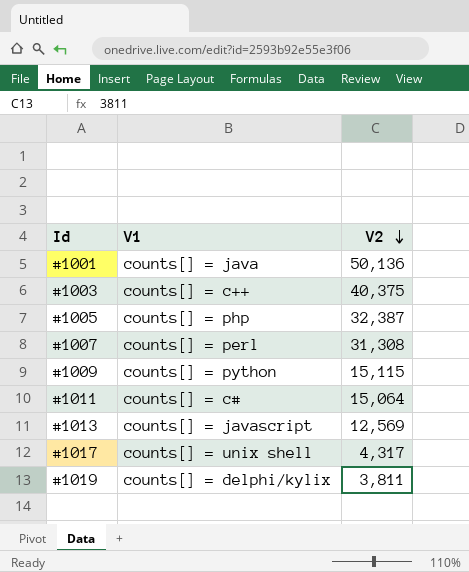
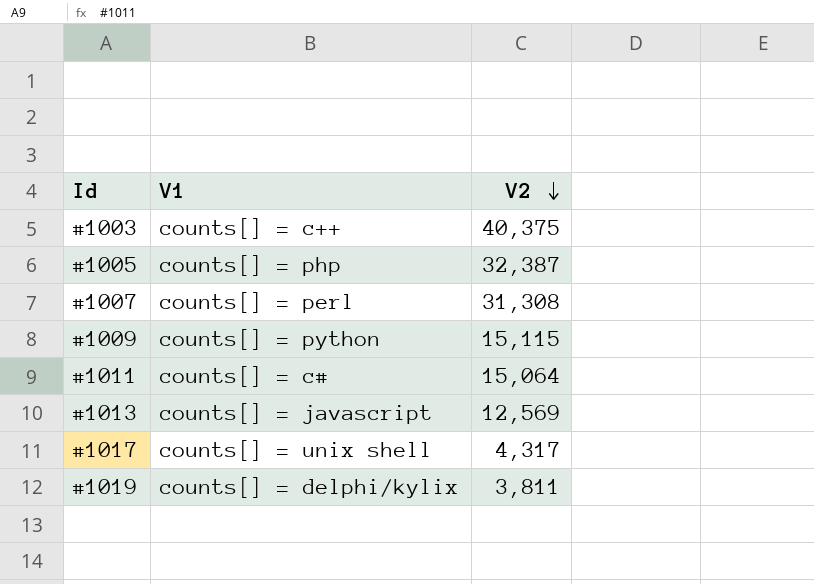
row #1001: counts[] = java | 50,136 -> none

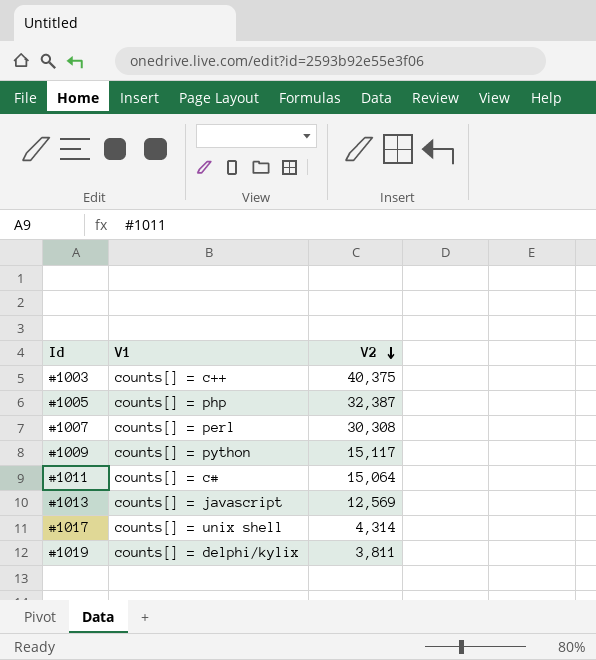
#1007 | V2: 31,308 -> 30,308
#1009 | V2: 15,115 -> 15,117
#1017 | V2: 4,317 -> 4,314

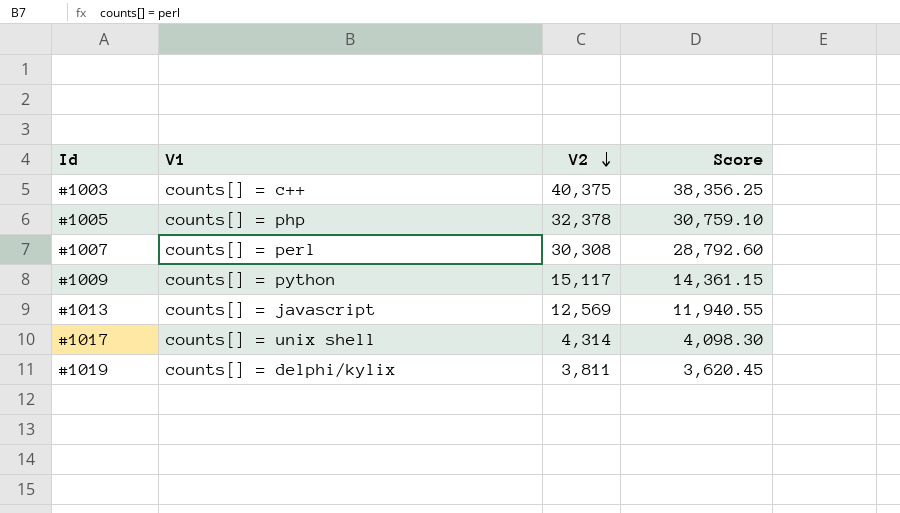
column Score | formula: none -> [V2] * 0.95
row #1011: counts[] = c# | 15,064 -> none
#1005 | V2: 32,387 -> 32,378

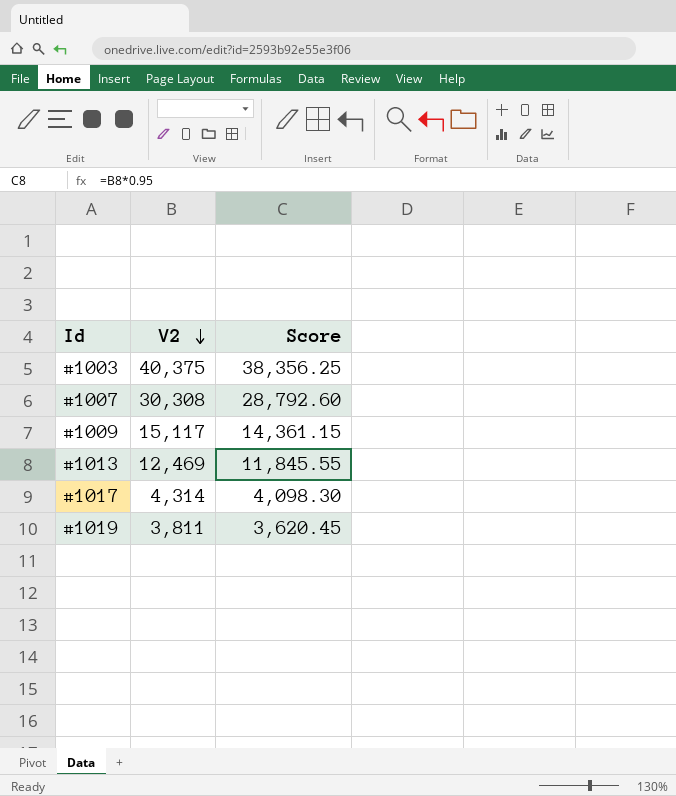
column V1 | position: 2 -> none
row #1005: counts[] = php | 32,378 | 30,759.10 -> none
#1013 | V2: 12,569 -> 12,469
#1013 | Score: 11,940.55 -> 11,845.55

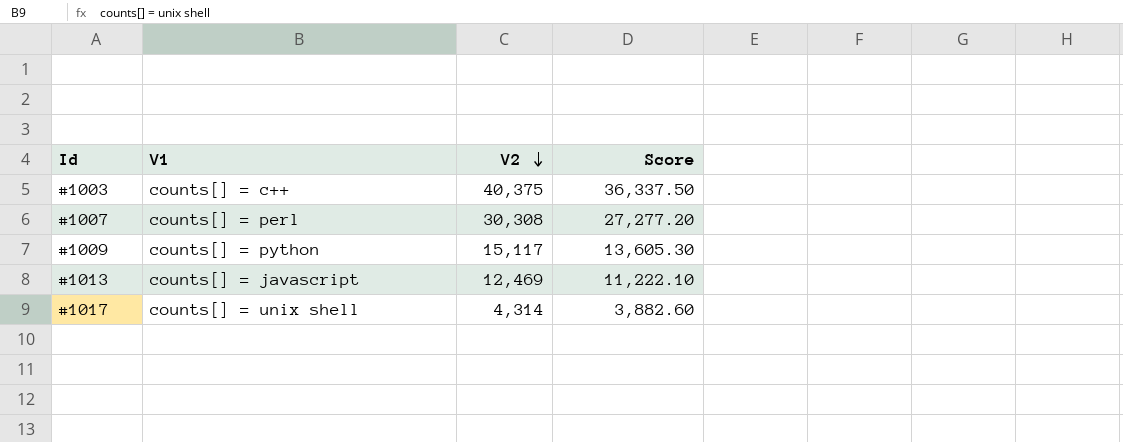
column V1 | position: none -> 2
column Score | formula: [V2] * 0.95 -> [V2] * 0.9
row #1019: 3,811 | 3,620.45 -> none

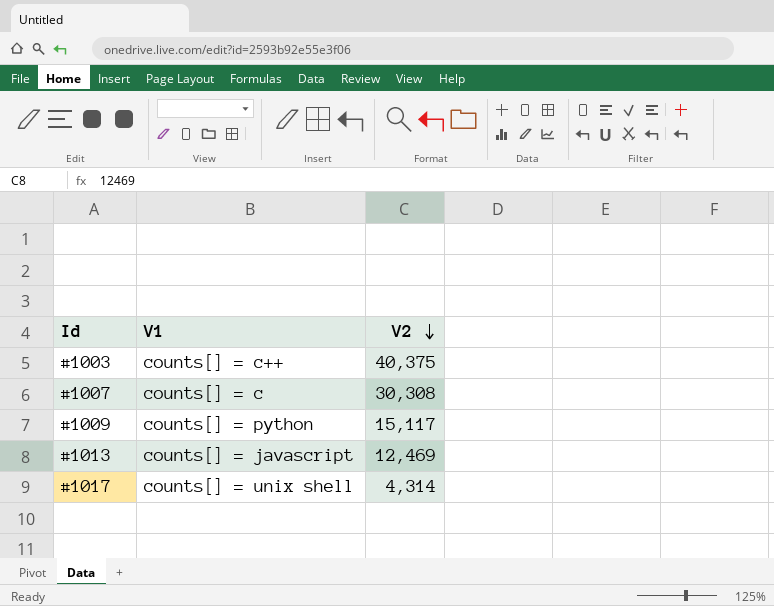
column Score | formula: [V2] * 0.9 -> none
#1007 | V1: counts[] = perl -> counts[] = c

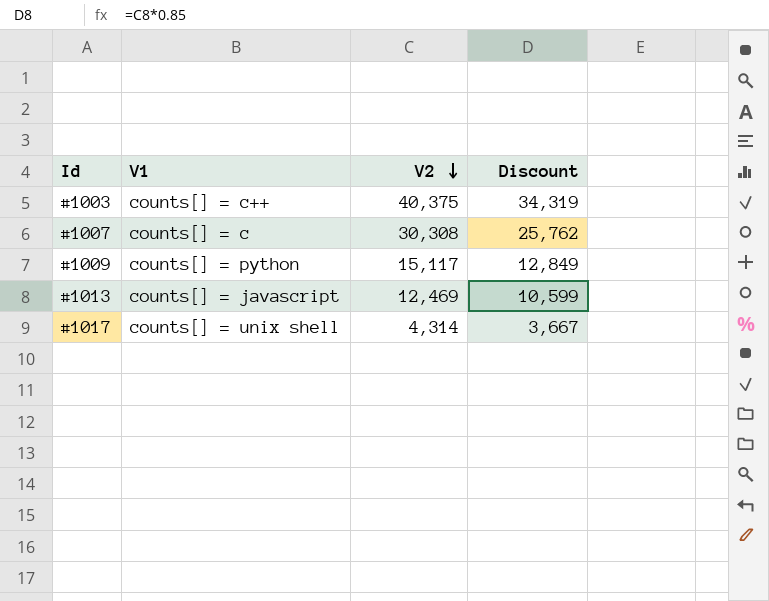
column Discount | formula: none -> [V2] * 0.85

